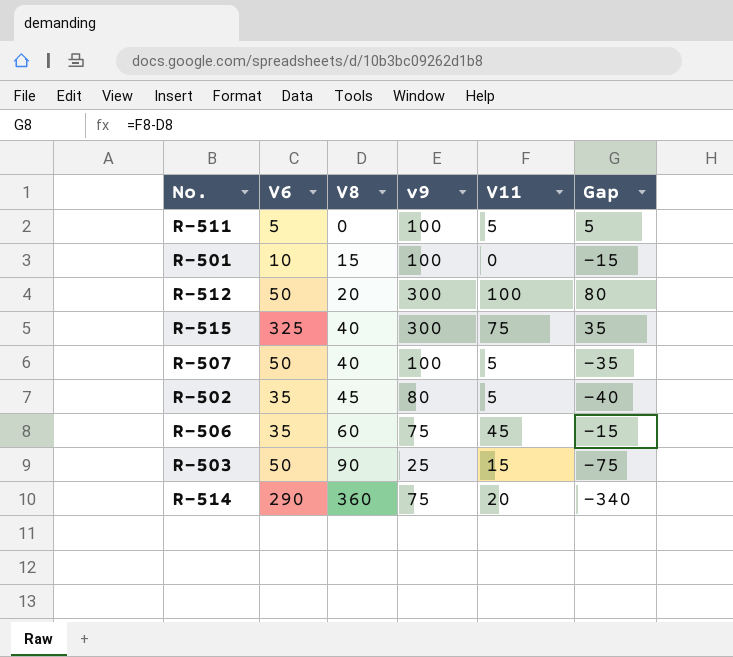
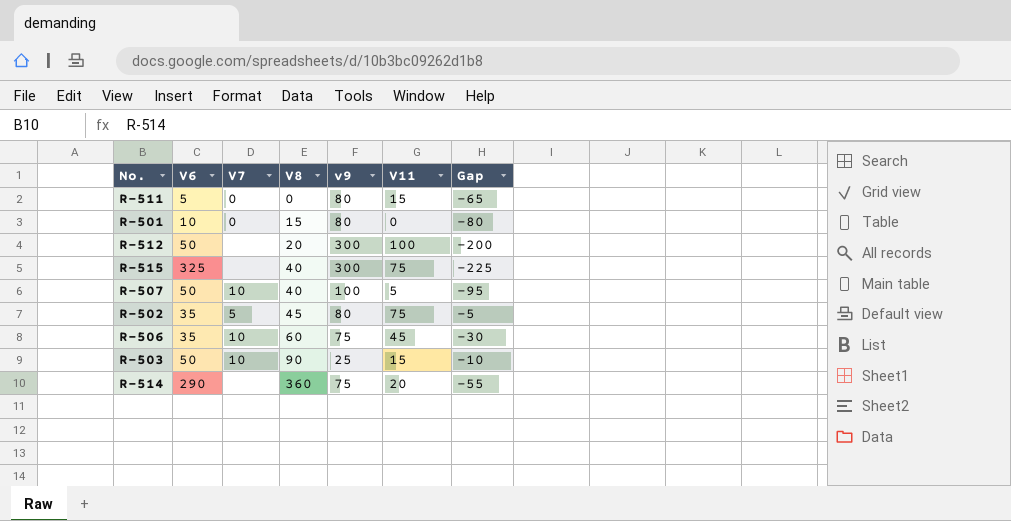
column V7 | position: none -> 3
column Gap | formula: [V11] - [V8] -> [V11] - [v9]
R-511 | v9: 100 -> 80
R-511 | V11: 5 -> 15
R-501 | v9: 100 -> 80
R-502 | V11: 5 -> 75

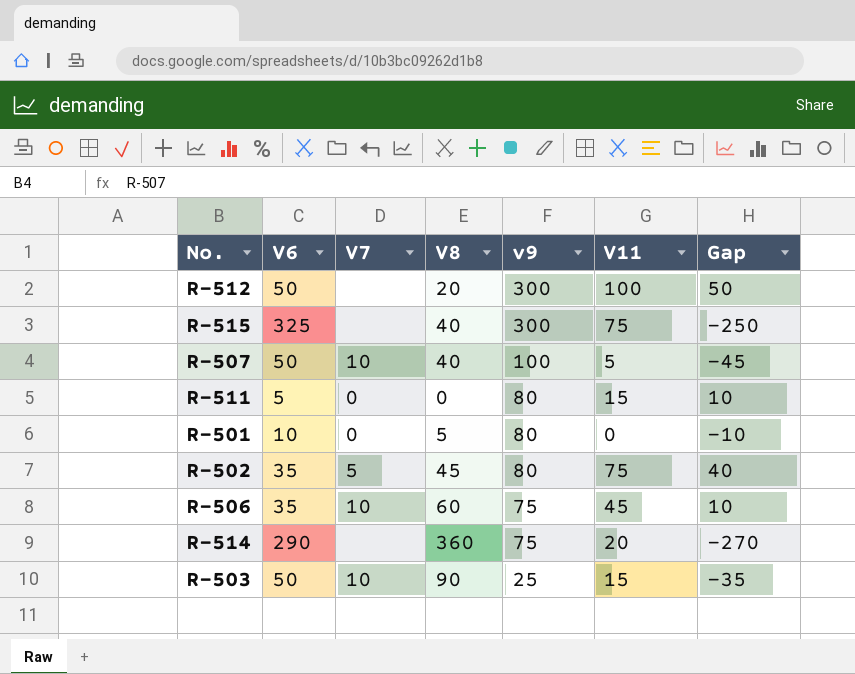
row order: V8 ascending -> v9 descending
column Gap | formula: [V11] - [v9] -> [V11] - [V6]
R-501 | V8: 15 -> 5

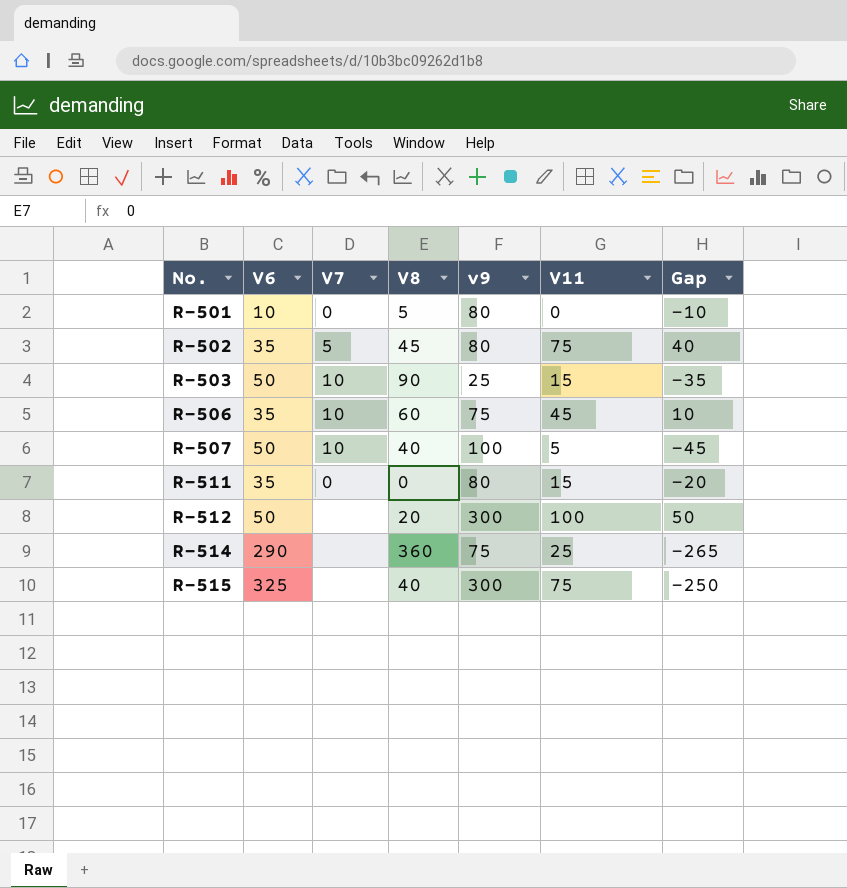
row order: v9 descending -> No. ascending
R-511 | V6: 5 -> 35
R-511 | Gap: 10 -> -20
R-514 | V11: 20 -> 25
R-514 | Gap: -270 -> -265

